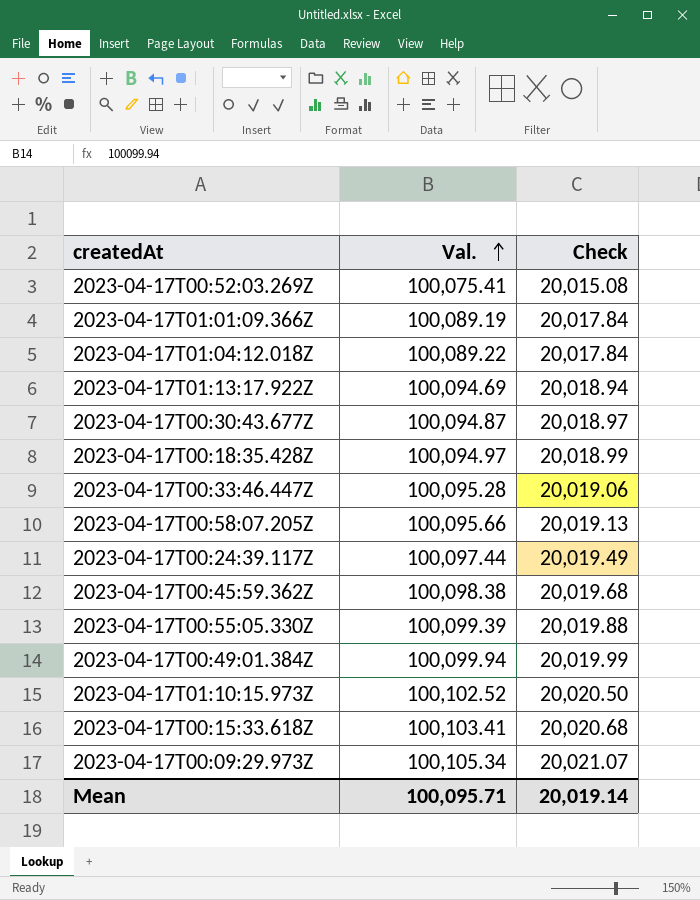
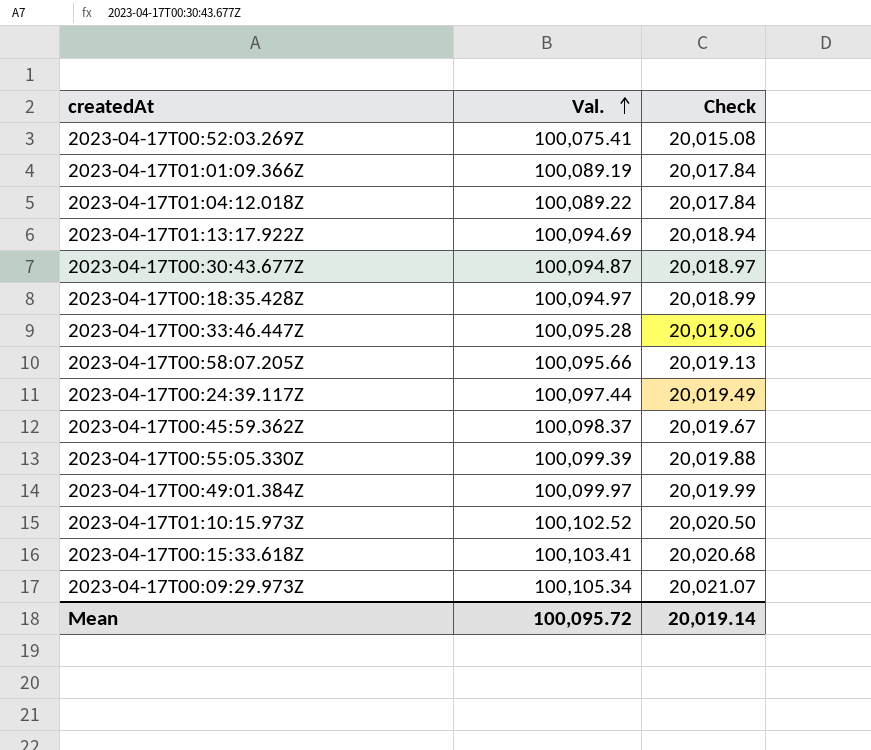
2023-04-17T00:45:59.362Z | Val.: 100,098.38 -> 100,098.37
2023-04-17T00:45:59.362Z | Check: 20,019.68 -> 20,019.67
2023-04-17T00:49:01.384Z | Val.: 100,099.94 -> 100,099.97
Mean | Val.: 100,095.71 -> 100,095.72

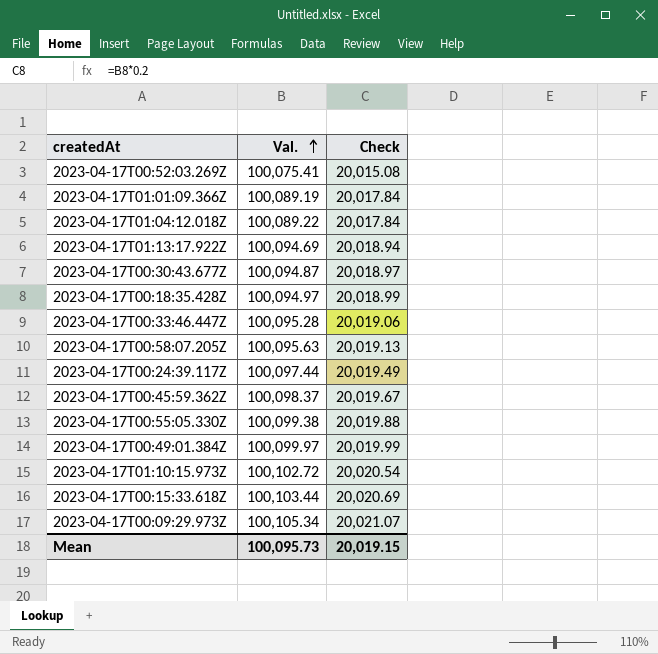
2023-04-17T00:58:07.205Z | Val.: 100,095.66 -> 100,095.63
2023-04-17T00:55:05.330Z | Val.: 100,099.39 -> 100,099.38
2023-04-17T01:10:15.973Z | Val.: 100,102.52 -> 100,102.72
2023-04-17T01:10:15.973Z | Check: 20,020.50 -> 20,020.54
2023-04-17T00:15:33.618Z | Val.: 100,103.41 -> 100,103.44
2023-04-17T00:15:33.618Z | Check: 20,020.68 -> 20,020.69
Mean | Val.: 100,095.72 -> 100,095.73
Mean | Check: 20,019.14 -> 20,019.15

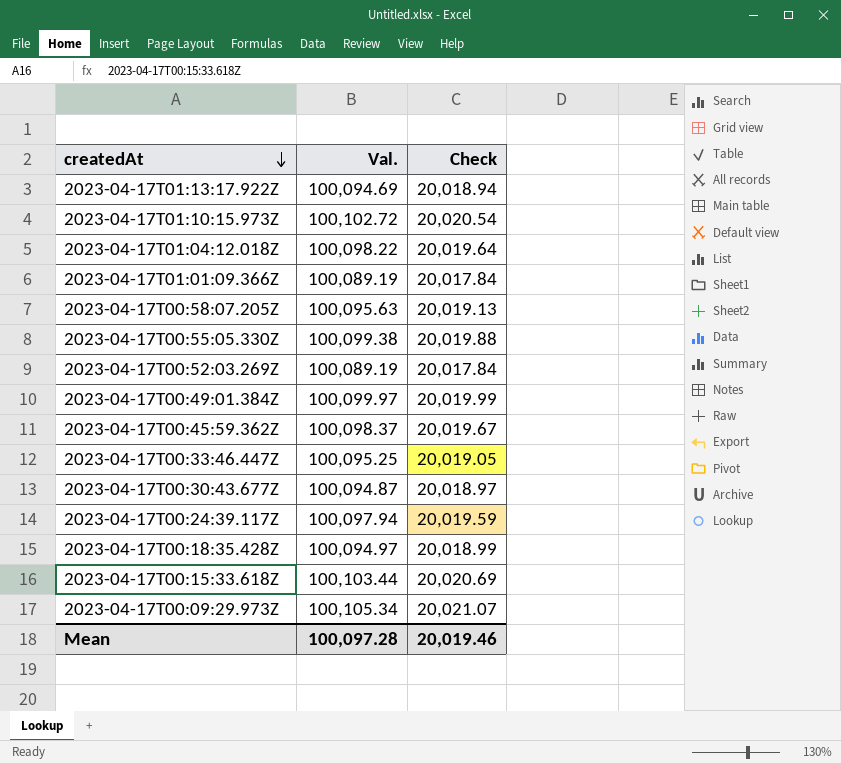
row order: Val. ascending -> createdAt descending
2023-04-17T01:04:12.018Z | Val.: 100,089.22 -> 100,098.22
2023-04-17T01:04:12.018Z | Check: 20,017.84 -> 20,019.64
2023-04-17T00:52:03.269Z | Val.: 100,075.41 -> 100,089.19
2023-04-17T00:52:03.269Z | Check: 20,015.08 -> 20,017.84
2023-04-17T00:33:46.447Z | Val.: 100,095.28 -> 100,095.25
2023-04-17T00:33:46.447Z | Check: 20,019.06 -> 20,019.05
2023-04-17T00:24:39.117Z | Val.: 100,097.44 -> 100,097.94
2023-04-17T00:24:39.117Z | Check: 20,019.49 -> 20,019.59
Mean | Val.: 100,095.73 -> 100,097.28
Mean | Check: 20,019.15 -> 20,019.46

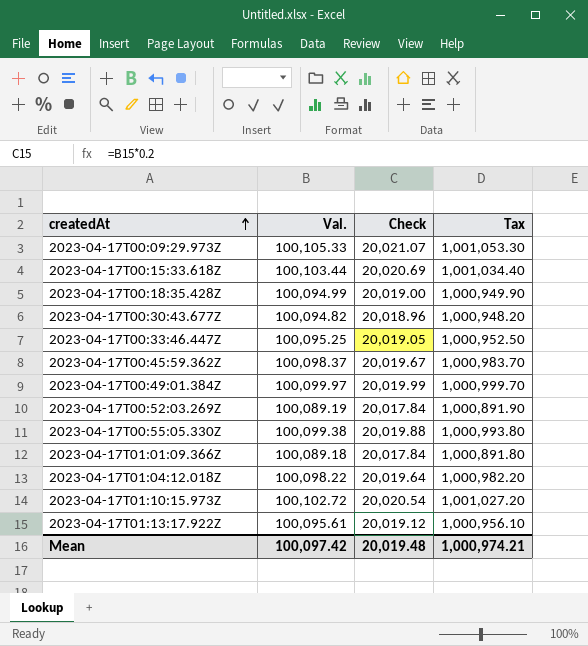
row order: createdAt descending -> createdAt ascending
column Tax | formula: none -> [Val.] * 10
row 2023-04-17T00:58:07.205Z: 100,095.63 | 20,019.13 -> none
row 2023-04-17T00:24:39.117Z: 100,097.94 | 20,019.59 -> none
2023-04-17T00:09:29.973Z | Val.: 100,105.34 -> 100,105.33
2023-04-17T00:18:35.428Z | Val.: 100,094.97 -> 100,094.99
2023-04-17T00:18:35.428Z | Check: 20,018.99 -> 20,019.00
2023-04-17T00:30:43.677Z | Val.: 100,094.87 -> 100,094.82
2023-04-17T00:30:43.677Z | Check: 20,018.97 -> 20,018.96
2023-04-17T01:01:09.366Z | Val.: 100,089.19 -> 100,089.18
2023-04-17T01:13:17.922Z | Val.: 100,094.69 -> 100,095.61
2023-04-17T01:13:17.922Z | Check: 20,018.94 -> 20,019.12
Mean | Val.: 100,097.28 -> 100,097.42
Mean | Check: 20,019.46 -> 20,019.48

